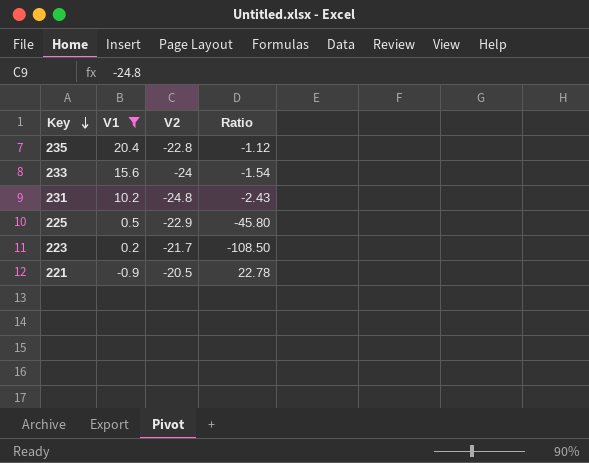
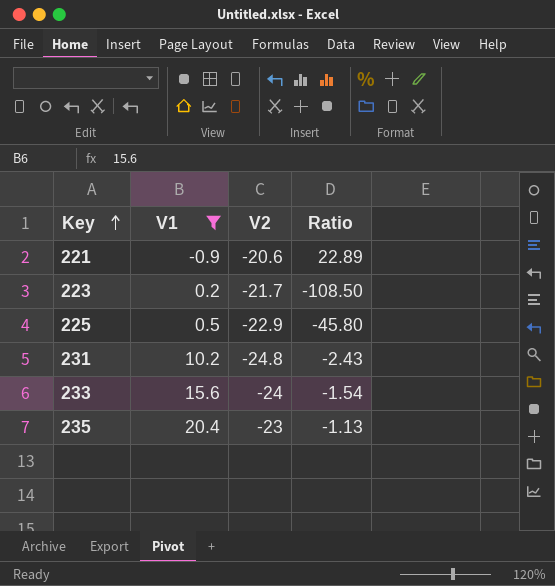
row order: Key descending -> Key ascending
221 | V2: -20.5 -> -20.6
221 | Ratio: 22.78 -> 22.89
235 | V2: -22.8 -> -23
235 | Ratio: -1.12 -> -1.13

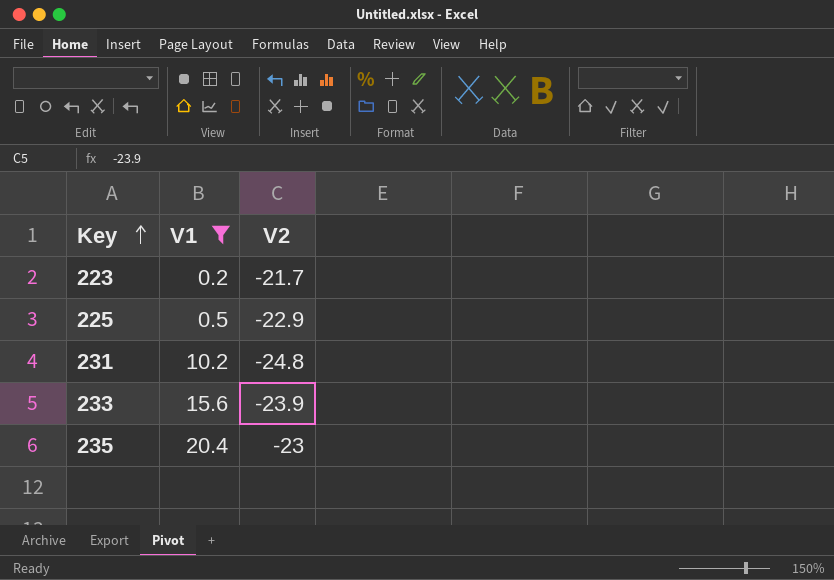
column Ratio | formula: [V2] / [V1] -> none
row 221: -0.9 | -20.6 | 22.89 -> none
233 | V2: -24 -> -23.9

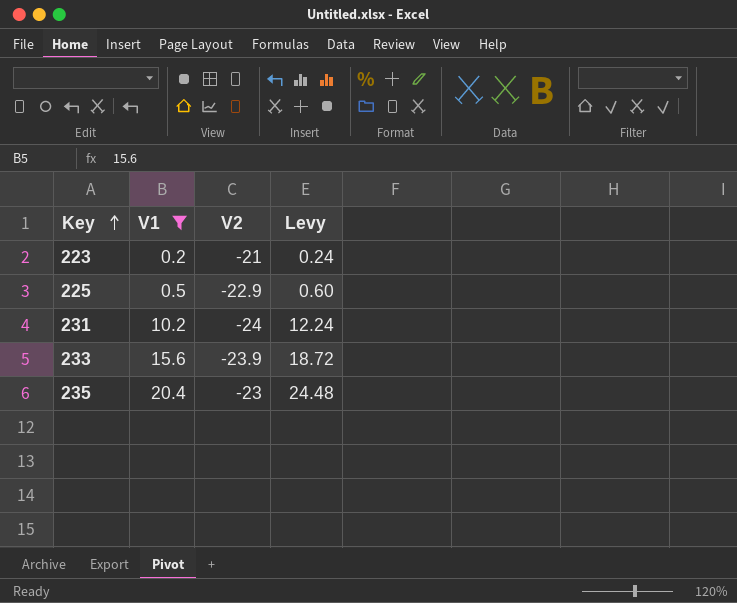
column Levy | formula: none -> [V1] * 1.2
223 | V2: -21.7 -> -21
231 | V2: -24.8 -> -24

